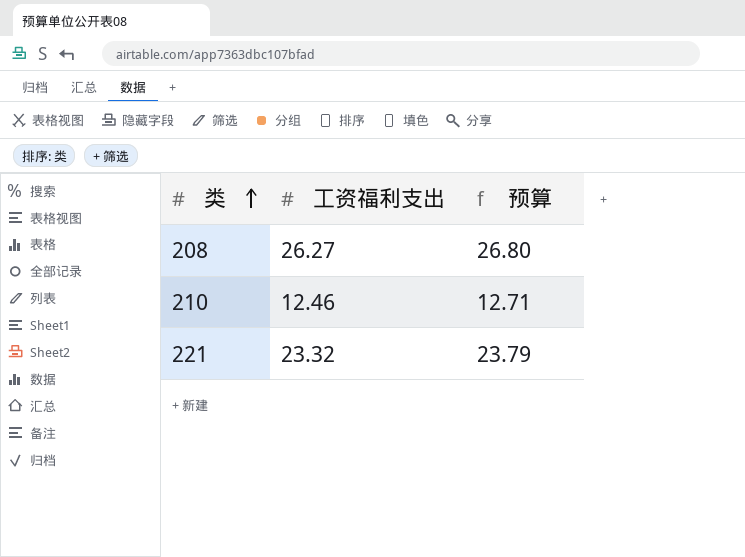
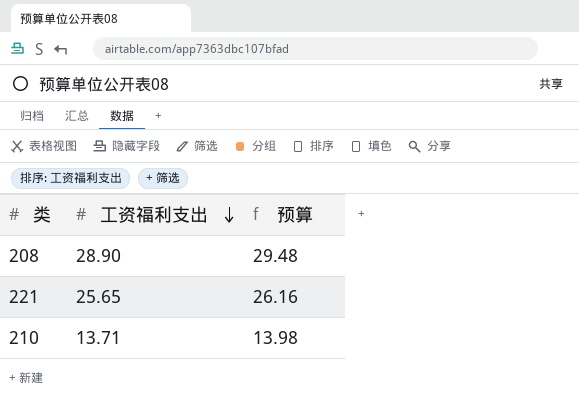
row order: 类 ascending -> 工资福利支出 descending
208 | 工资福利支出: 26.27 -> 28.90
208 | 预算: 26.80 -> 29.48
221 | 工资福利支出: 23.32 -> 25.65
221 | 预算: 23.79 -> 26.16
210 | 工资福利支出: 12.46 -> 13.71
210 | 预算: 12.71 -> 13.98

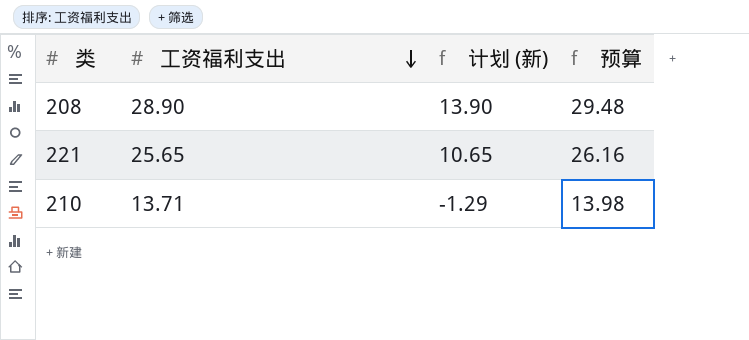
column 计划 (新) | formula: none -> [工资福利支出] - 15

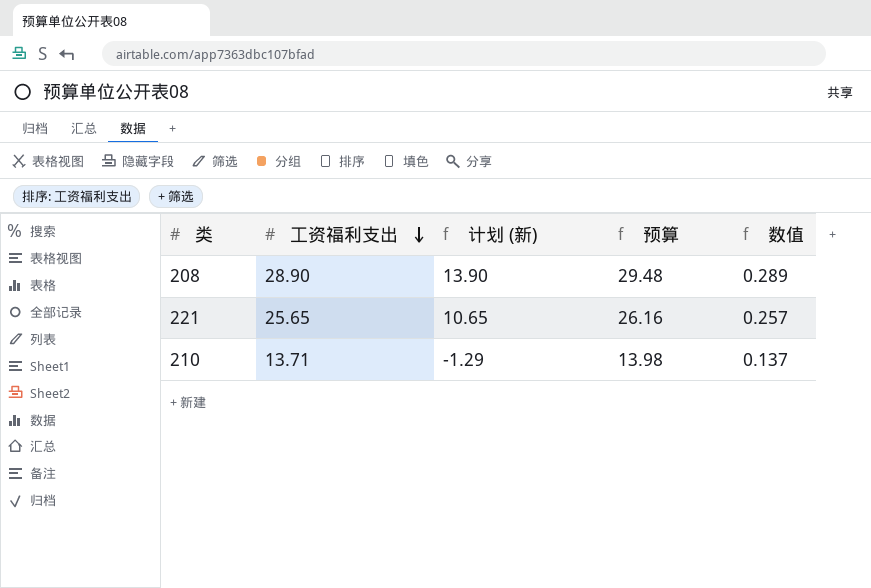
column 数值 | formula: none -> [工资福利支出] * 0.01

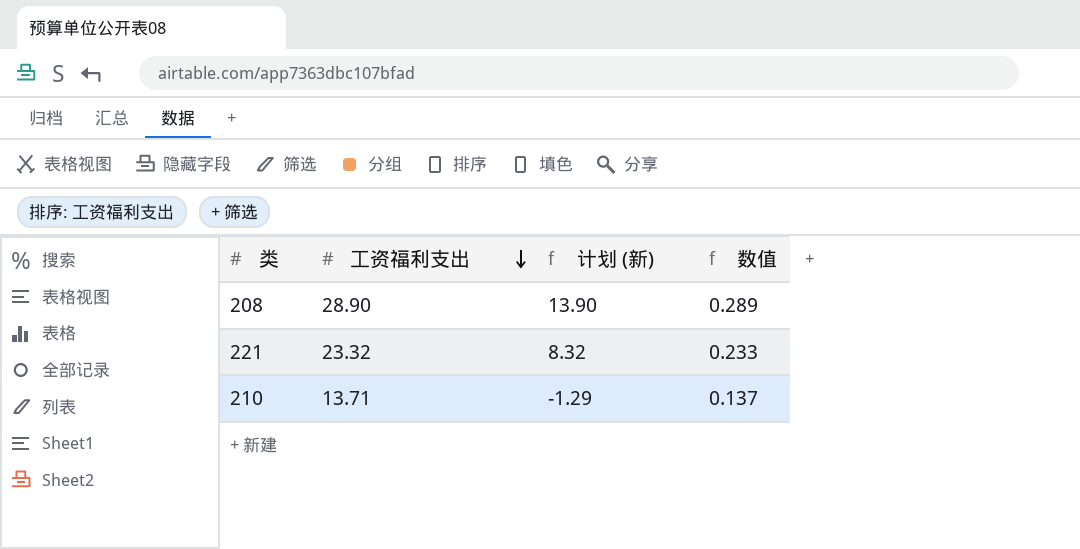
column 预算 | formula: [工资福利支出] * 1.02 -> none
221 | 工资福利支出: 25.65 -> 23.32
221 | 计划 (新): 10.65 -> 8.32
221 | 数值: 0.257 -> 0.233

